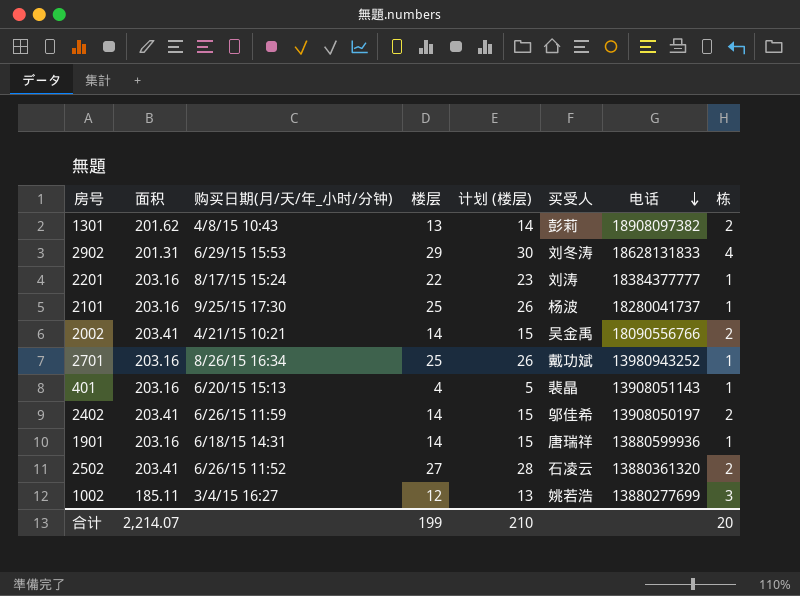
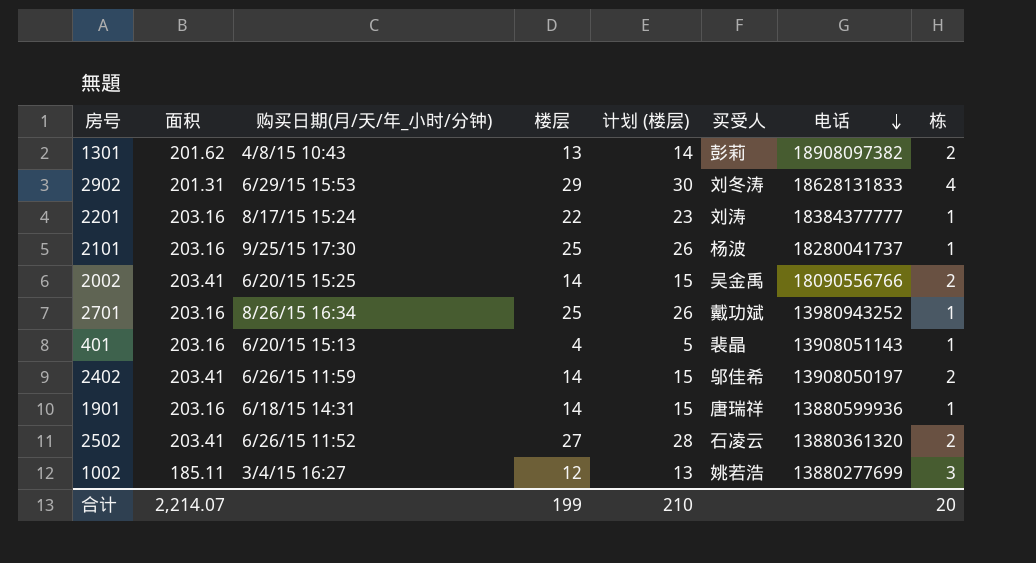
2002 | 购买日期(月/天/年_小时/分钟): 4/21/15 10:21 -> 6/20/15 15:25

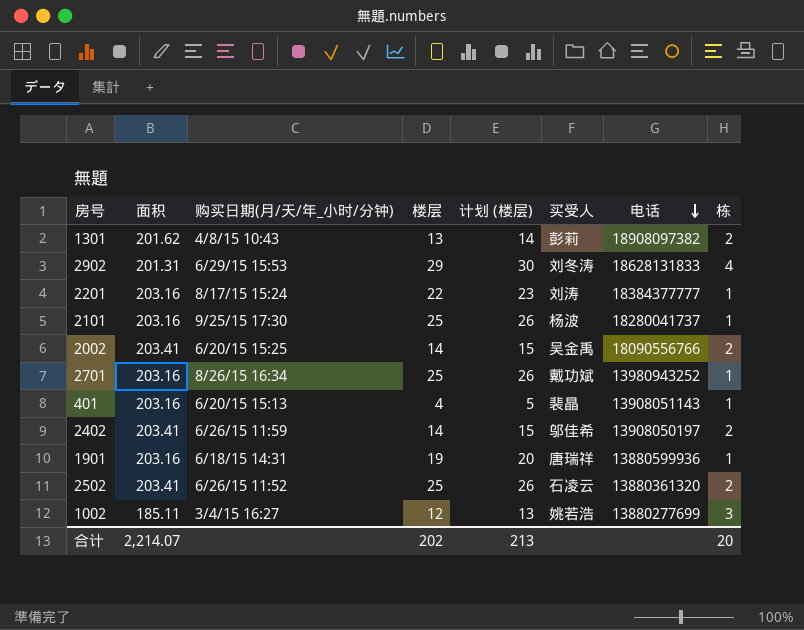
1901 | 楼层: 14 -> 19
1901 | 计划 (楼层): 15 -> 20
2502 | 楼层: 27 -> 25
2502 | 计划 (楼层): 28 -> 26
合计 | 楼层: 199 -> 202
合计 | 计划 (楼层): 210 -> 213

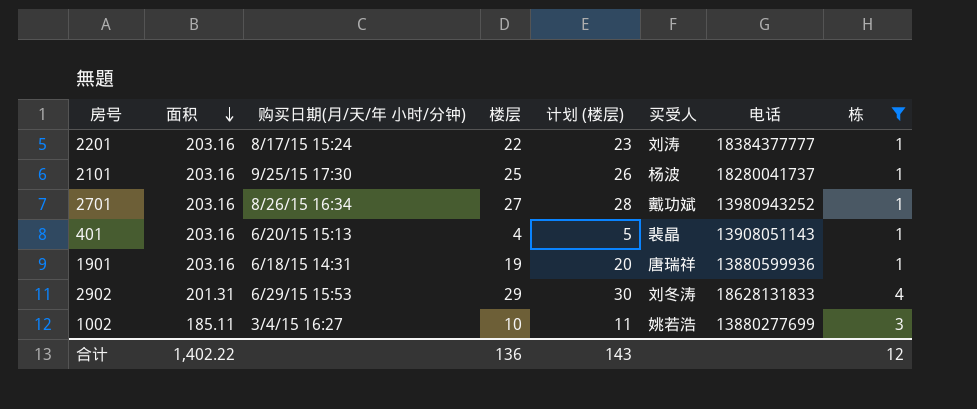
filter: none -> 栋 != 2
row order: 电话 descending -> 面积 descending
column name: 购买日期(月/天/年_小时/分钟) -> 购买日期(月/天/年 小时/分钟)
2701 | 楼层: 25 -> 27
2701 | 计划 (楼层): 26 -> 28
1002 | 楼层: 12 -> 10
1002 | 计划 (楼层): 13 -> 11
合计 | 面积: 2,214.07 -> 1,402.22
合计 | 楼层: 202 -> 136
合计 | 计划 (楼层): 213 -> 143
合计 | 栋: 20 -> 12

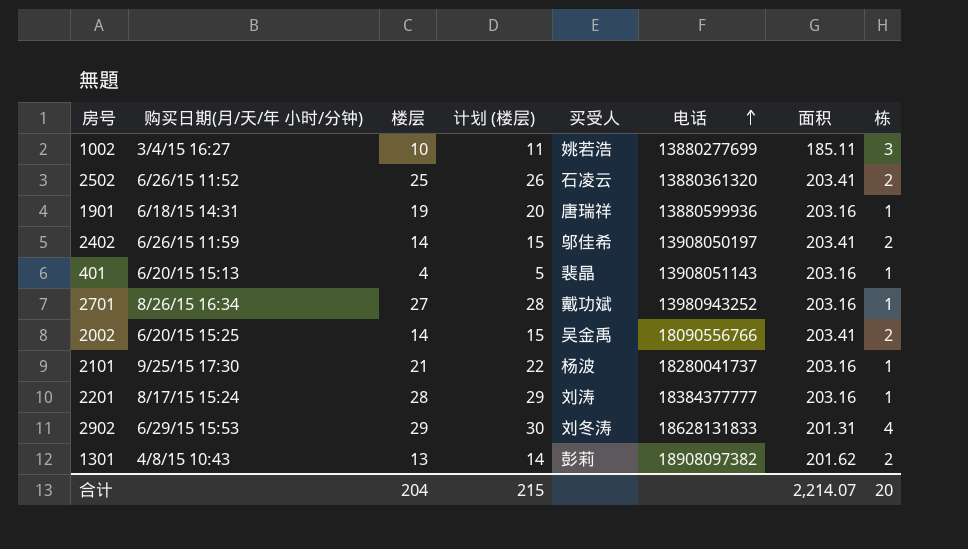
filter: 栋 != 2 -> none
row order: 面积 descending -> 电话 ascending
column 面积 | position: 2 -> 7
2101 | 楼层: 25 -> 21
2101 | 计划 (楼层): 26 -> 22
2201 | 楼层: 22 -> 28
2201 | 计划 (楼层): 23 -> 29
合计 | 楼层: 136 -> 204
合计 | 计划 (楼层): 143 -> 215
合计 | 面积: 1,402.22 -> 2,214.07
合计 | 栋: 12 -> 20

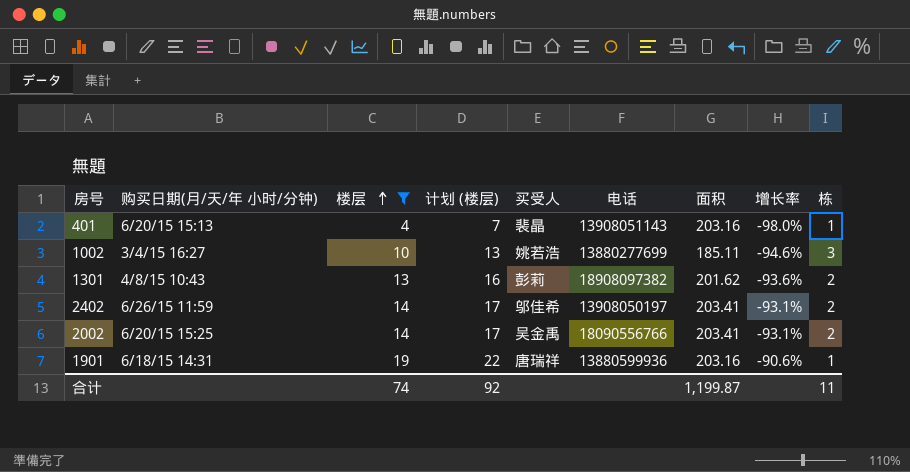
filter: none -> 楼层 <= 19
row order: 电话 ascending -> 楼层 ascending
column 计划 (楼层) | formula: [楼层] + 1 -> [楼层] + 3
column 增长率 | formula: none -> ([楼层] - [面积]) / [面积]
合计 | 楼层: 204 -> 74
合计 | 计划 (楼层): 215 -> 92
合计 | 面积: 2,214.07 -> 1,199.87
合计 | 栋: 20 -> 11

